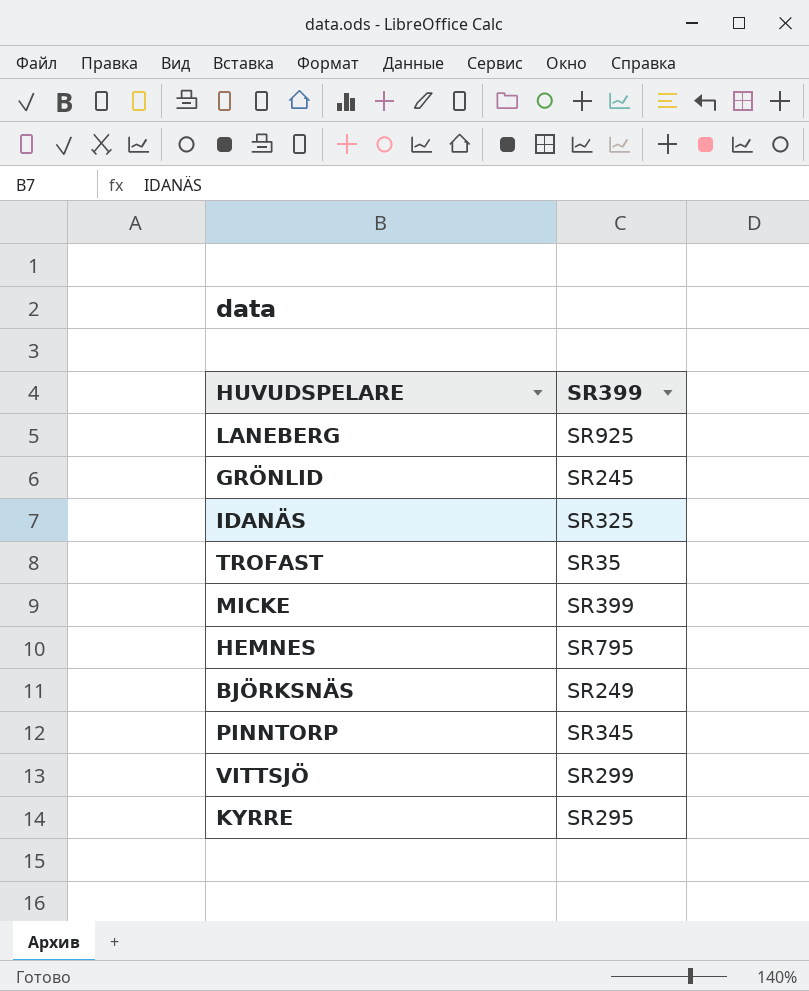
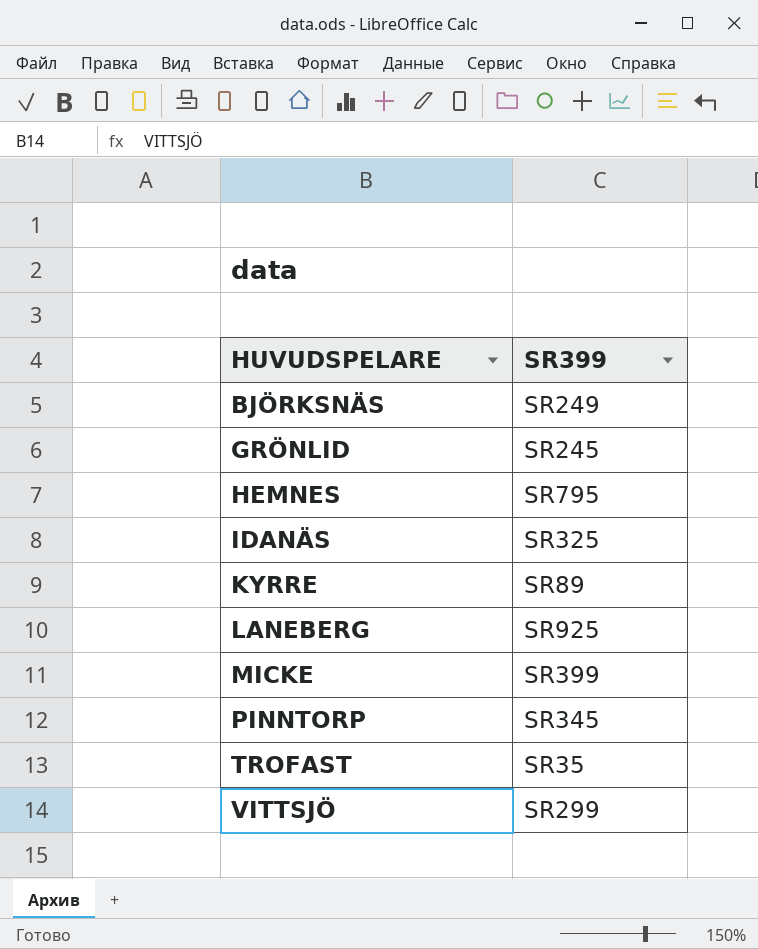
row order: none -> HUVUDSPELARE ascending
KYRRE | SR399: SR295 -> SR89

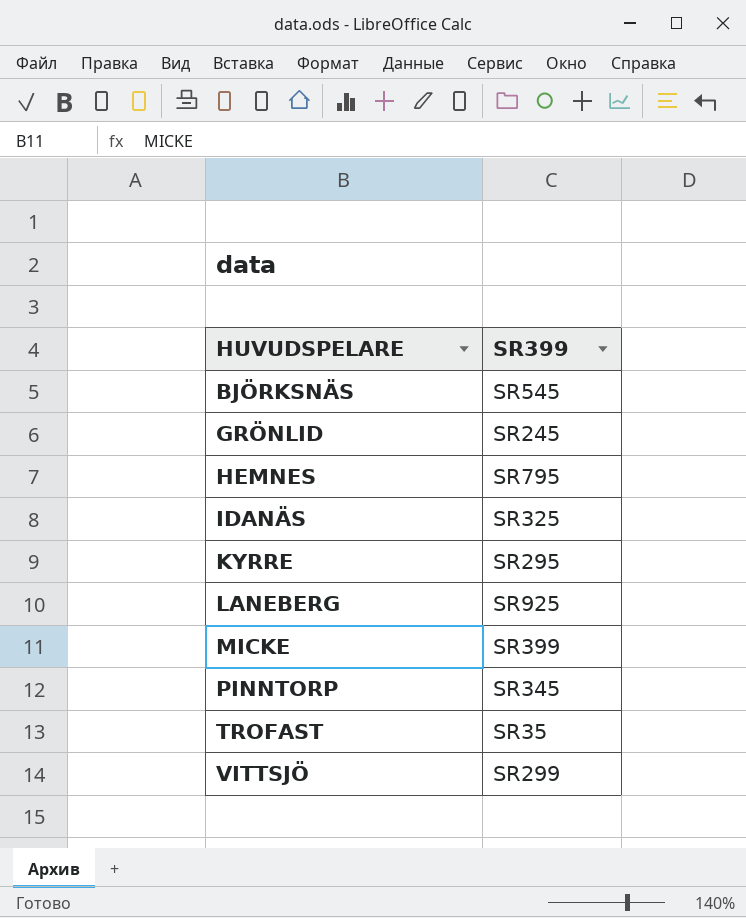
BJÖRKSNÄS | SR399: SR249 -> SR545
KYRRE | SR399: SR89 -> SR295

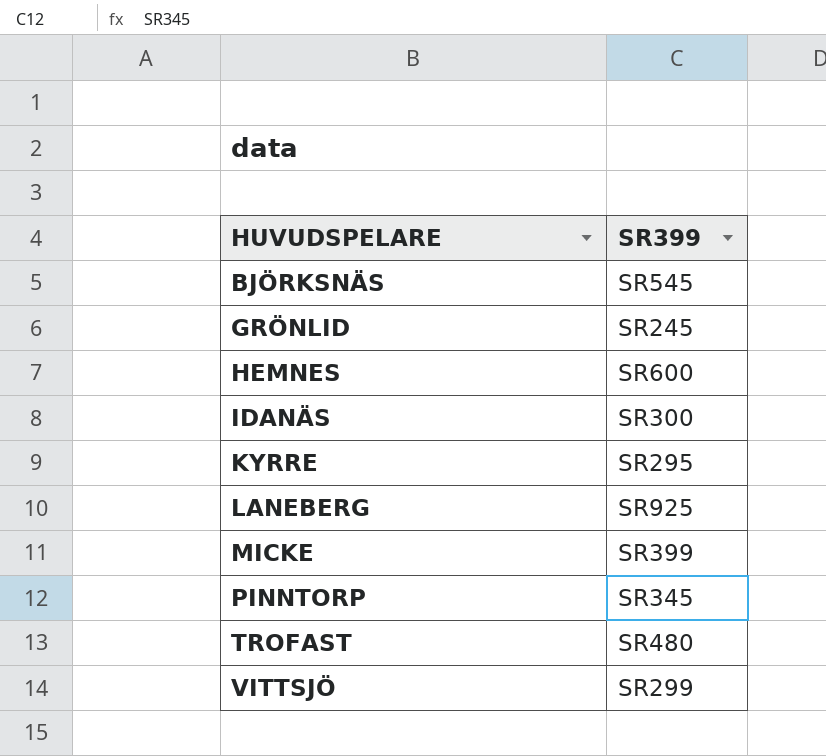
HEMNES | SR399: SR795 -> SR600
IDANÄS | SR399: SR325 -> SR300
TROFAST | SR399: SR35 -> SR480

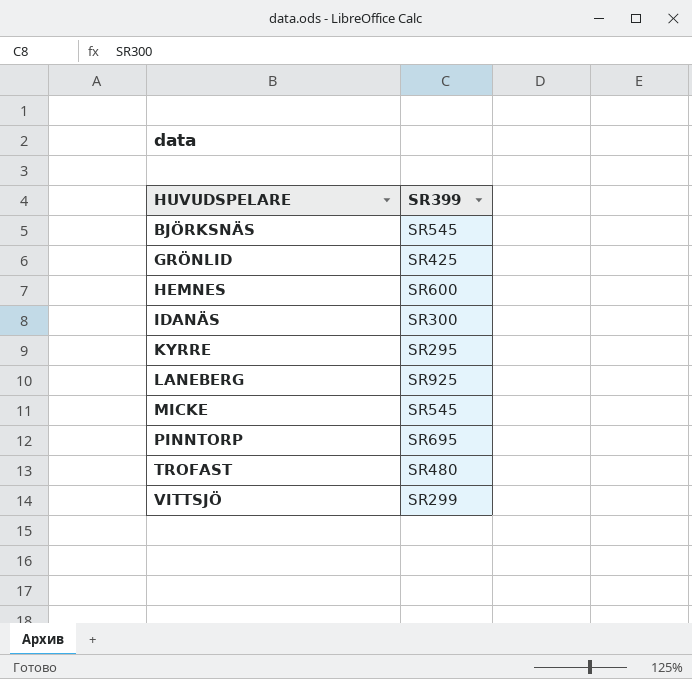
GRÖNLID | SR399: SR245 -> SR425
MICKE | SR399: SR399 -> SR545
PINNTORP | SR399: SR345 -> SR695

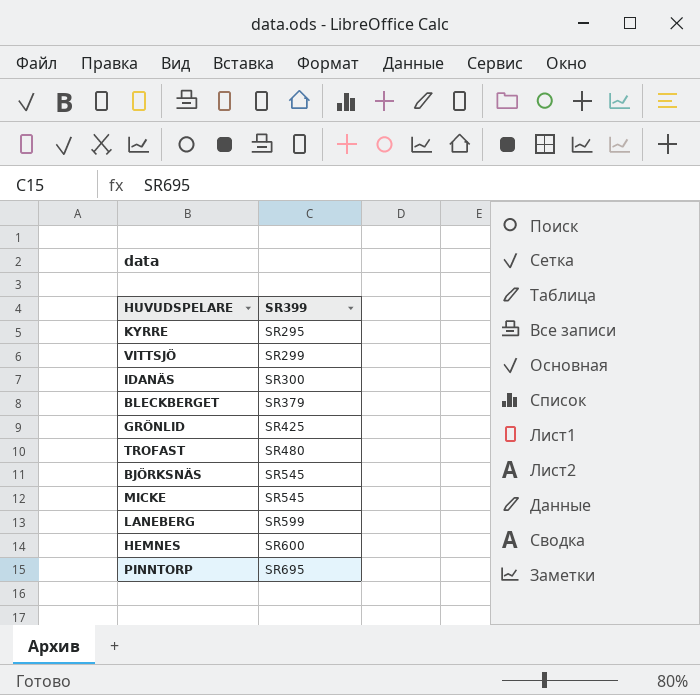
row order: HUVUDSPELARE ascending -> SR399 ascending
row BLECKBERGET: none -> SR379
LANEBERG | SR399: SR925 -> SR599

